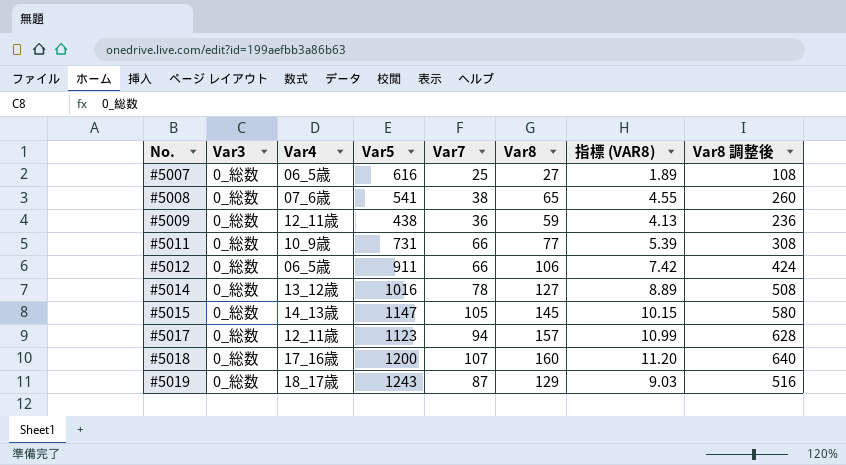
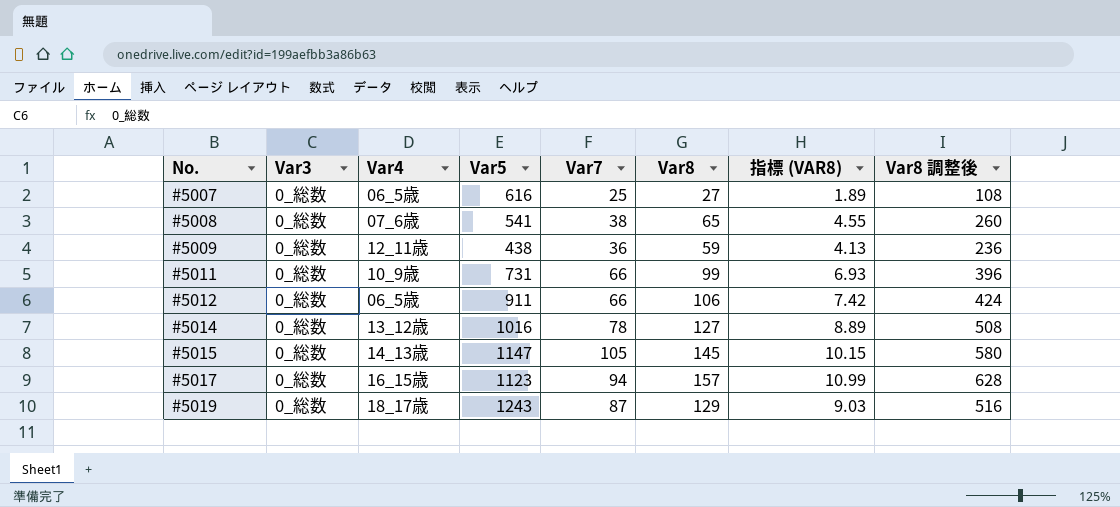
row #5018: 0_総数 | 17_16歳 | 1200 | 107 | 160 | 11.20 | 640 -> none
#5011 | Var8: 77 -> 99
#5011 | 指標 (VAR8): 5.39 -> 6.93
#5011 | Var8 調整後: 308 -> 396
#5017 | Var4: 12_11歳 -> 16_15歳

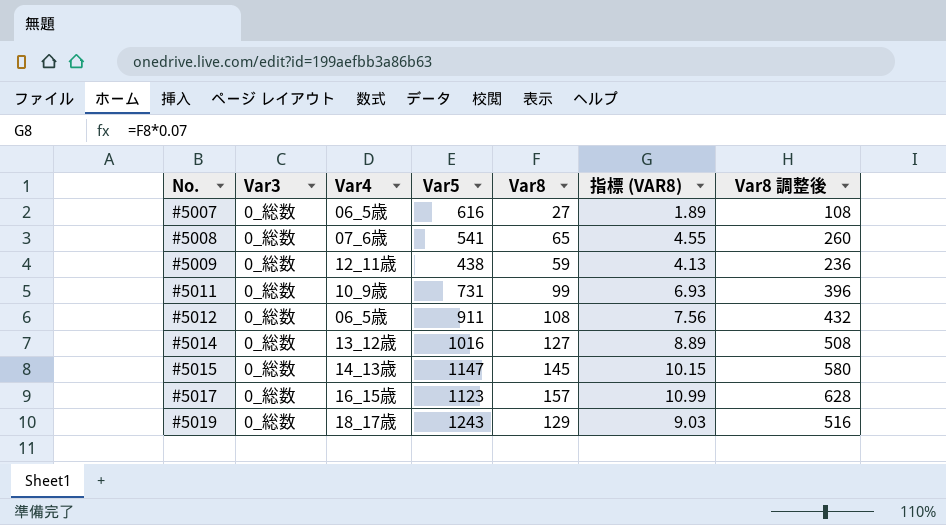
column Var7 | position: 5 -> none
#5012 | Var8: 106 -> 108
#5012 | 指標 (VAR8): 7.42 -> 7.56
#5012 | Var8 調整後: 424 -> 432

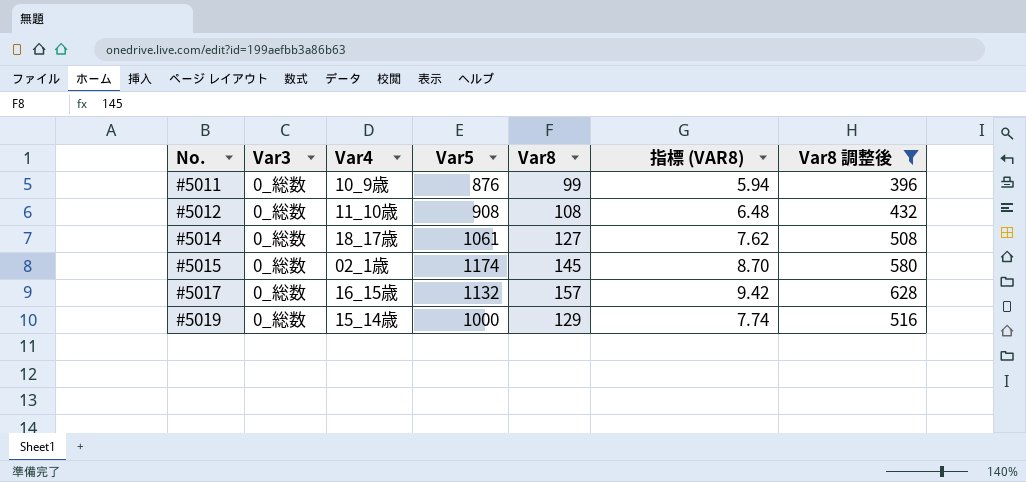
filter: none -> Var8 調整後 >= 396
column 指標 (VAR8) | formula: [Var8] * 0.07 -> [Var8] * 0.06
#5011 | Var5: 731 -> 876
#5012 | Var4: 06_5歳 -> 11_10歳
#5012 | Var5: 911 -> 908
#5014 | Var4: 13_12歳 -> 18_17歳
#5014 | Var5: 1016 -> 1061
#5015 | Var4: 14_13歳 -> 02_1歳
#5015 | Var5: 1147 -> 1174
#5017 | Var5: 1123 -> 1132
#5019 | Var4: 18_17歳 -> 15_14歳
#5019 | Var5: 1243 -> 1000

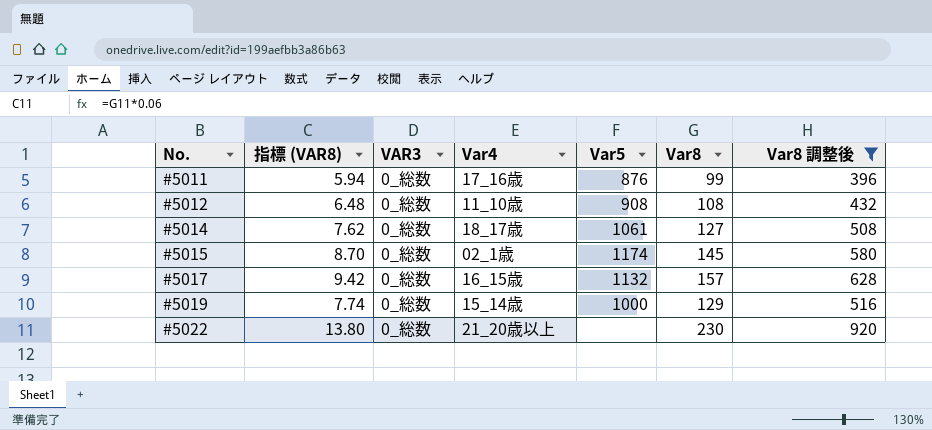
column 指標 (VAR8) | position: 6 -> 2
column name: Var3 -> VAR3
#5011 | Var4: 10_9歳 -> 17_16歳
row #5022: none -> 13.80 | 0_総数 | 21_20歳以上 | none | 230 | 920

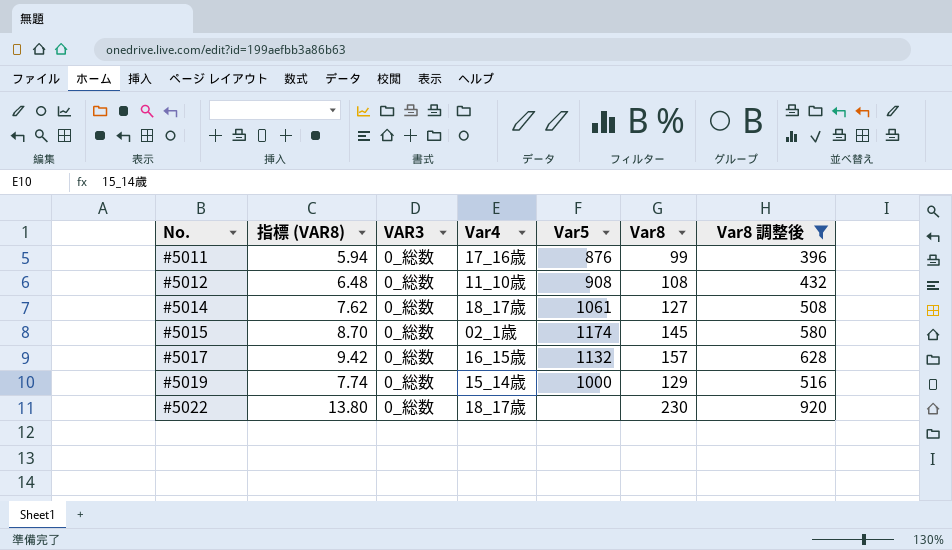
#5022 | Var4: 21_20歳以上 -> 18_17歳

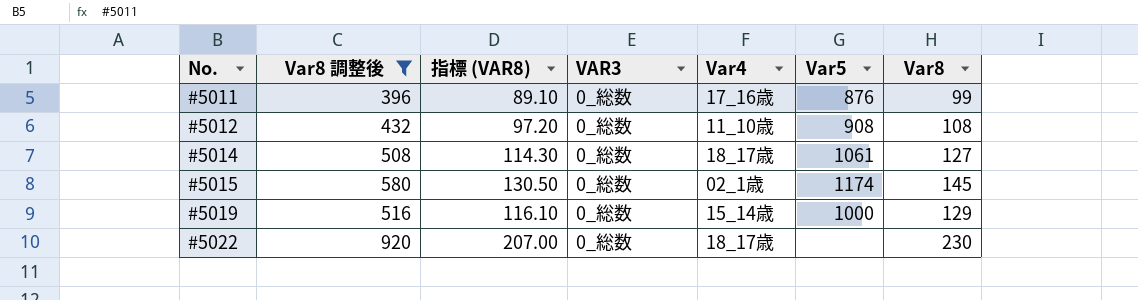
column Var8 調整後 | position: 7 -> 2
column 指標 (VAR8) | formula: [Var8] * 0.06 -> [Var8] * 0.9
row #5017: 9.42 | 0_総数 | 16_15歳 | 1132 | 157 | 628 -> none

